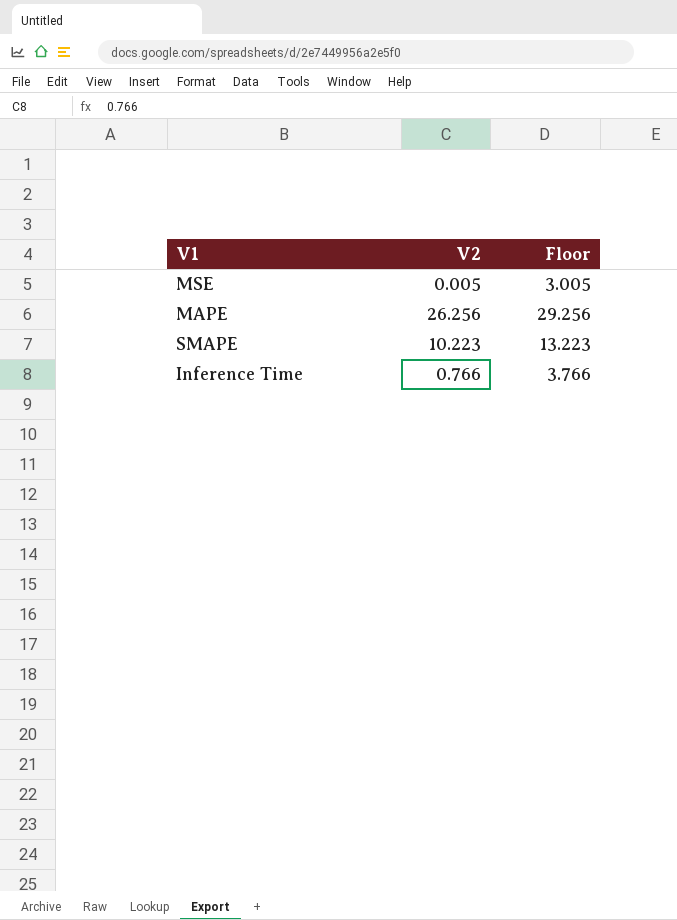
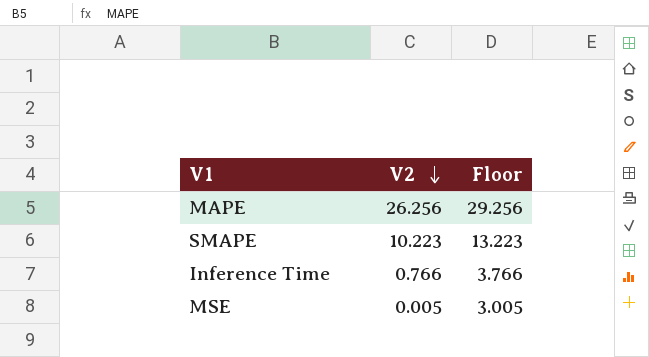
row order: none -> V2 descending

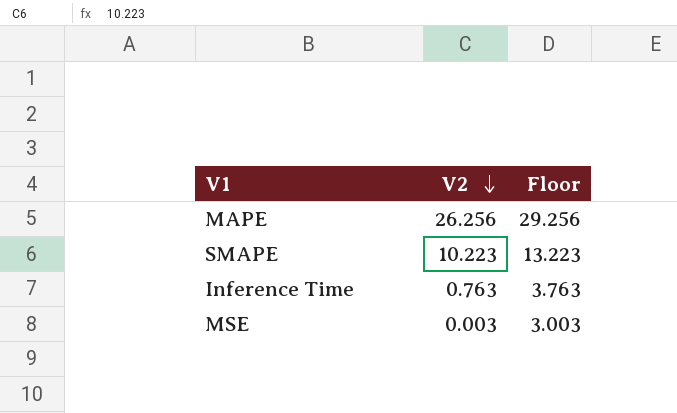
Inference Time | V2: 0.766 -> 0.763
Inference Time | Floor: 3.766 -> 3.763
MSE | V2: 0.005 -> 0.003
MSE | Floor: 3.005 -> 3.003

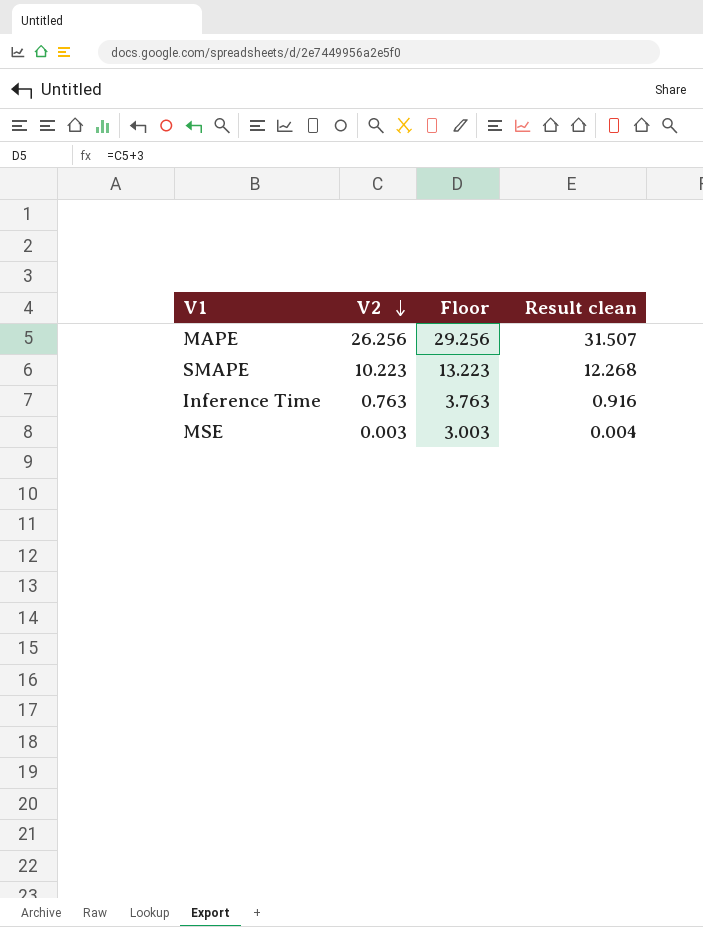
column Result clean | formula: none -> [V2] * 1.2

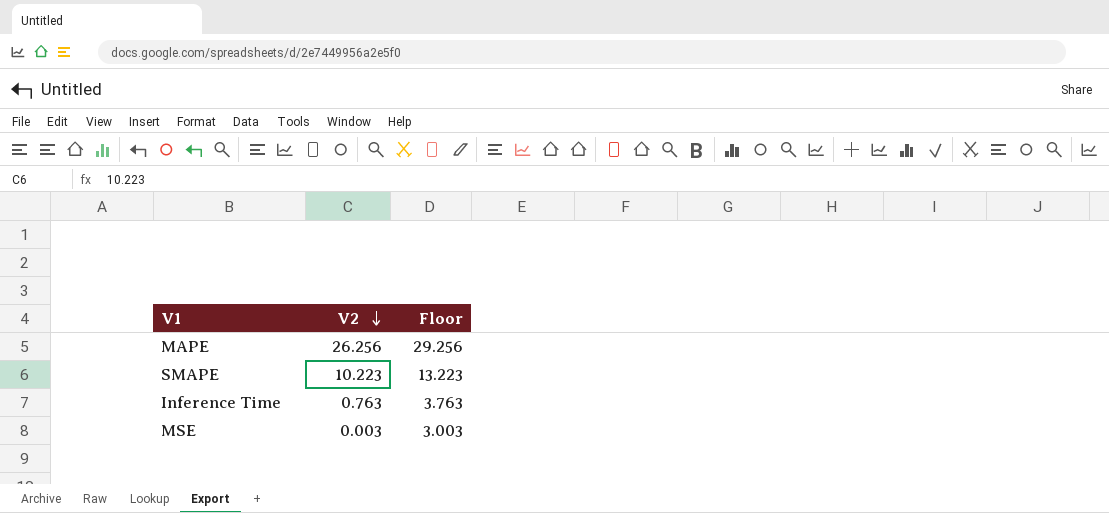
column Result clean | formula: [V2] * 1.2 -> none

